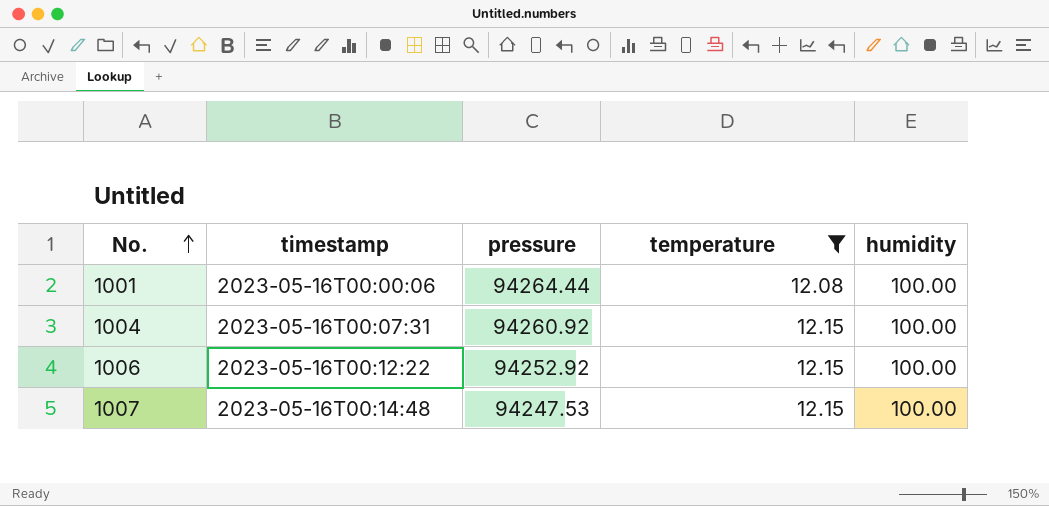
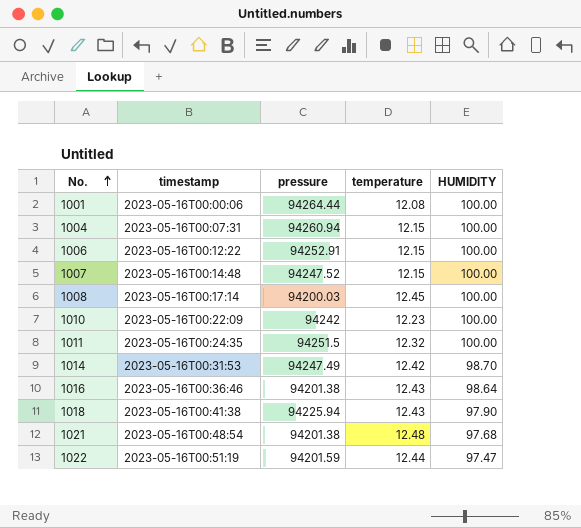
filter: temperature <= 12.15 -> none
column name: humidity -> HUMIDITY
1004 | pressure: 94260.92 -> 94260.94
1006 | pressure: 94252.92 -> 94252.91
1007 | pressure: 94247.53 -> 94247.52

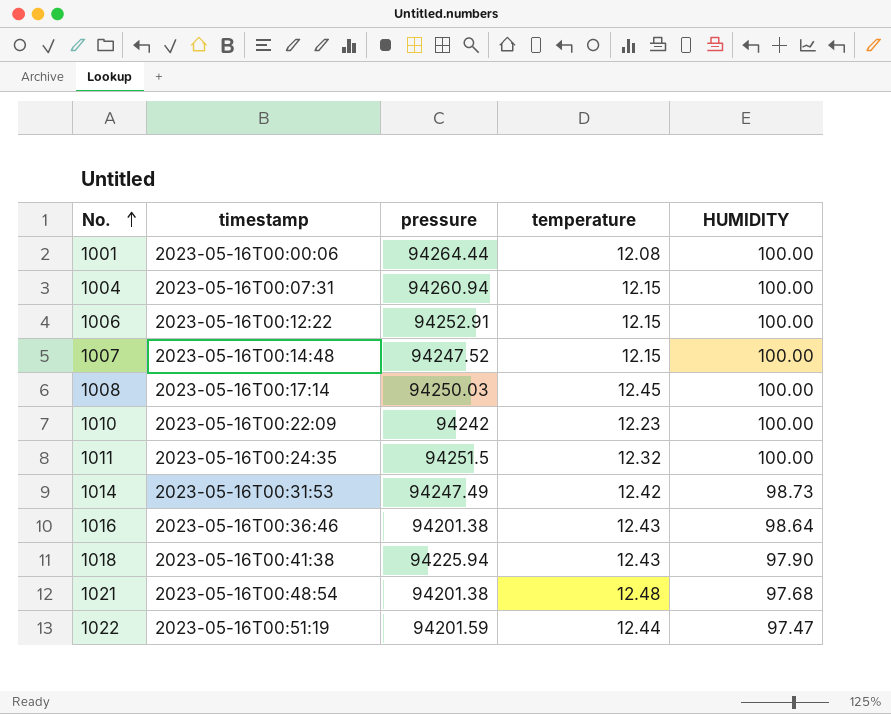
1008 | pressure: 94200.03 -> 94250.03
1014 | HUMIDITY: 98.70 -> 98.73

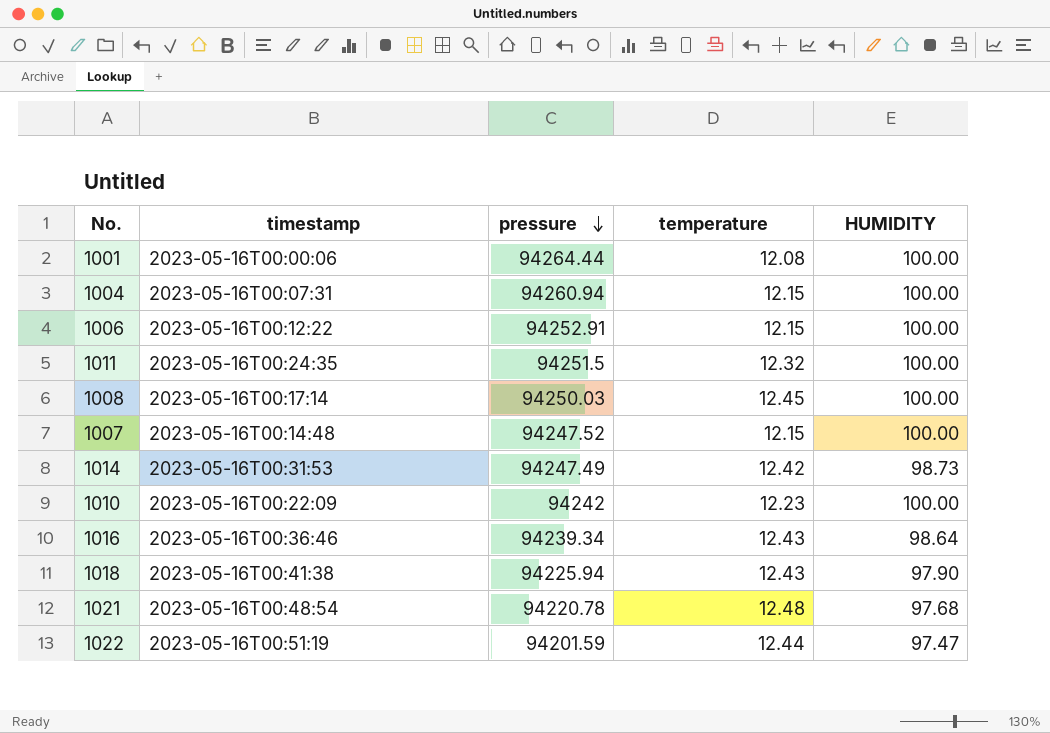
row order: No. ascending -> pressure descending
1016 | pressure: 94201.38 -> 94239.34
1021 | pressure: 94201.38 -> 94220.78

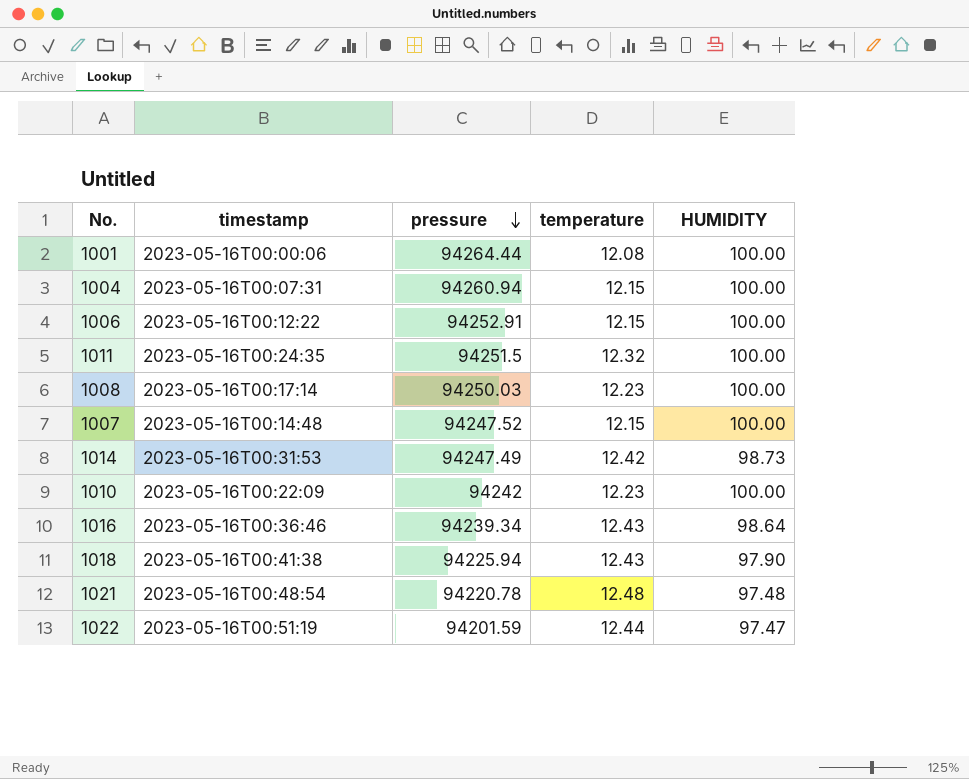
1008 | temperature: 12.45 -> 12.23
1021 | HUMIDITY: 97.68 -> 97.48

